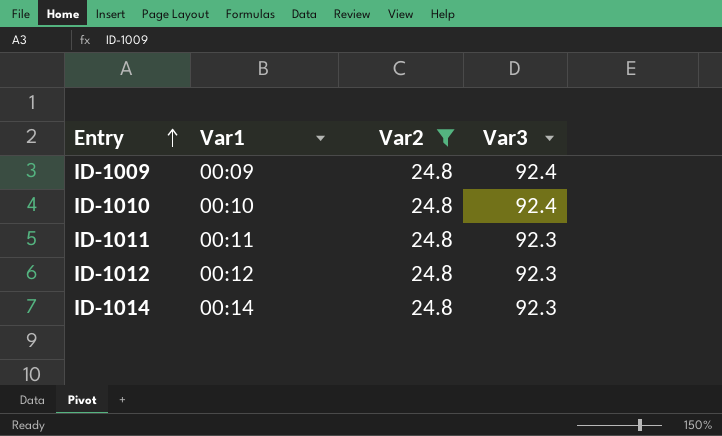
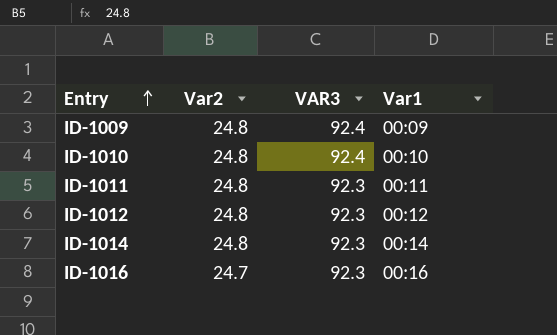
filter: Var2 = 24.8 -> none
column name: Var3 -> VAR3
column Var1 | position: 2 -> 4

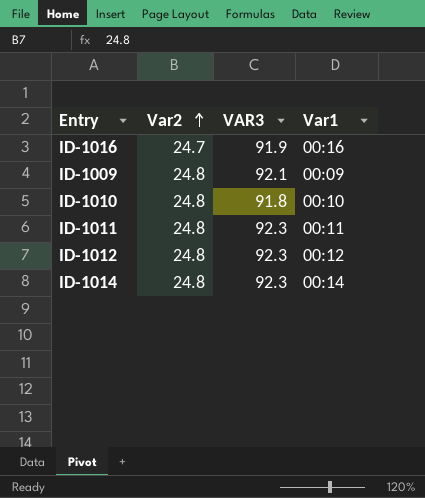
row order: Entry ascending -> Var2 ascending
ID-1016 | VAR3: 92.3 -> 91.9
ID-1009 | VAR3: 92.4 -> 92.1
ID-1010 | VAR3: 92.4 -> 91.8

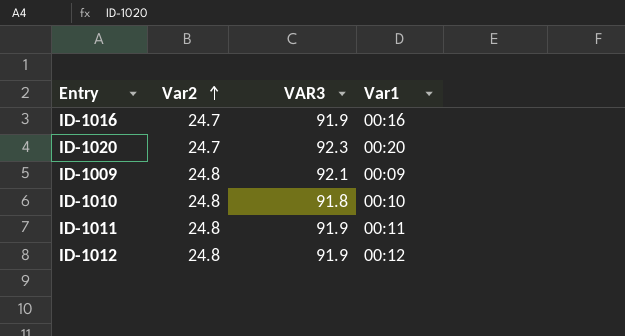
row ID-1014: 24.8 | 92.3 | 00:14 -> none
row ID-1020: none -> 24.7 | 92.3 | 00:20
ID-1011 | VAR3: 92.3 -> 91.9
ID-1012 | VAR3: 92.3 -> 91.9

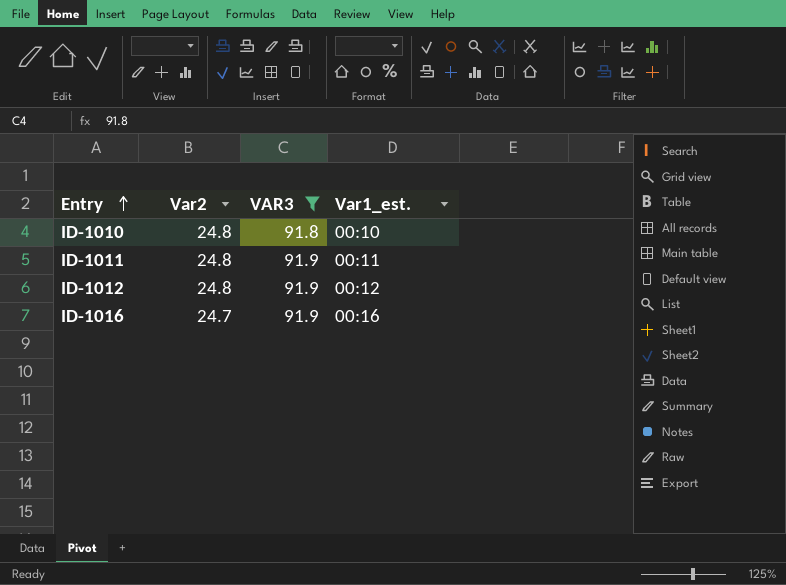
filter: none -> VAR3 <= 91.9
row order: Var2 ascending -> Entry ascending
column name: Var1 -> Var1_est.

